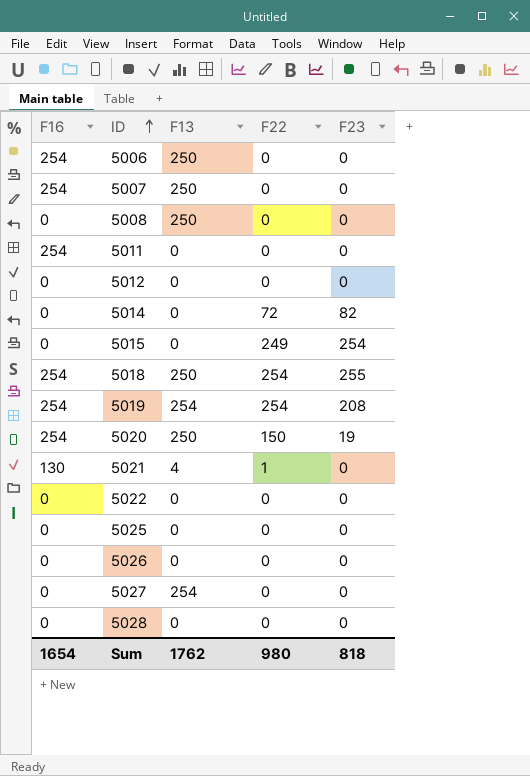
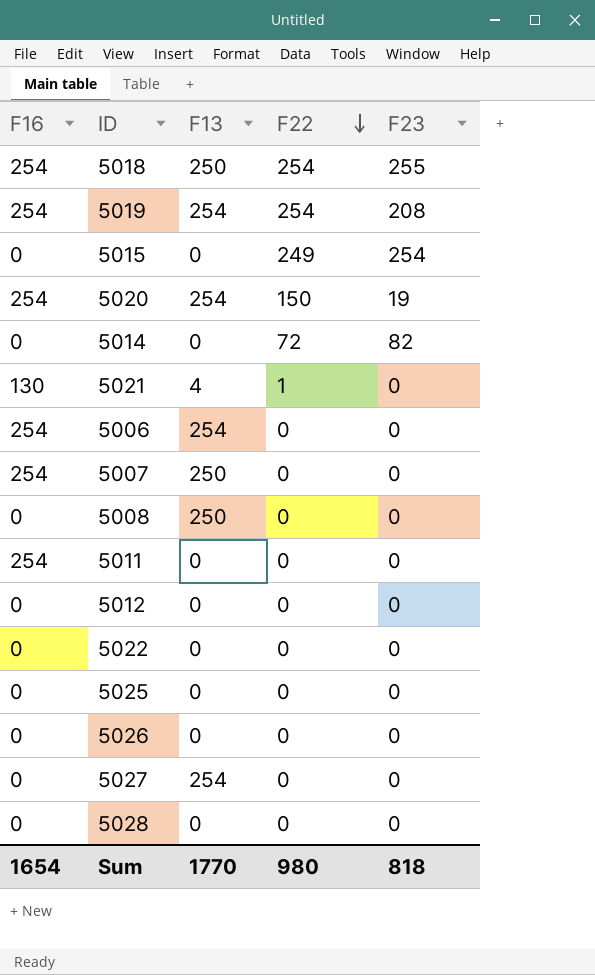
row order: ID ascending -> F22 descending
5020 | F13: 250 -> 254
5006 | F13: 250 -> 254
Sum | F13: 1762 -> 1770

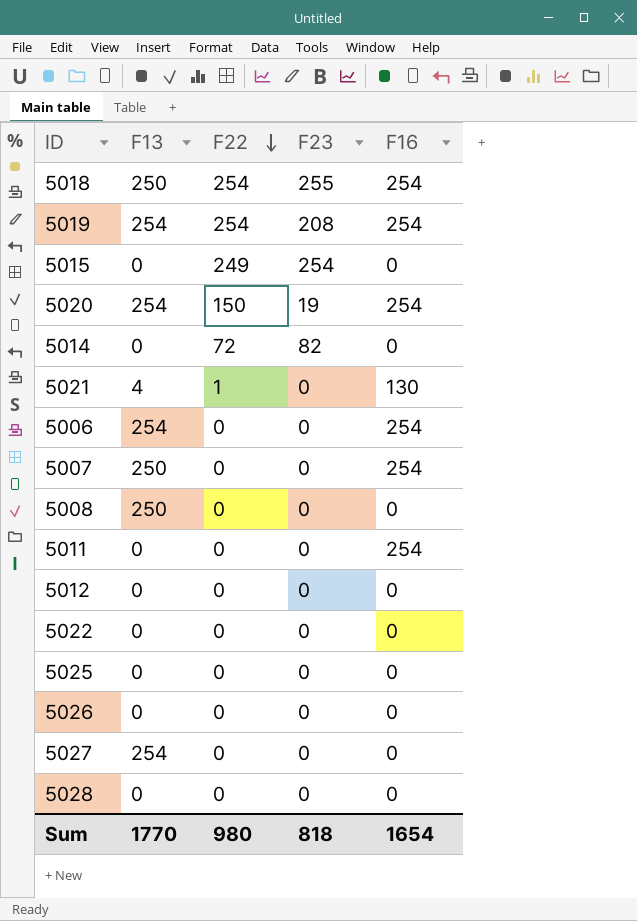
column F16 | position: 1 -> 5

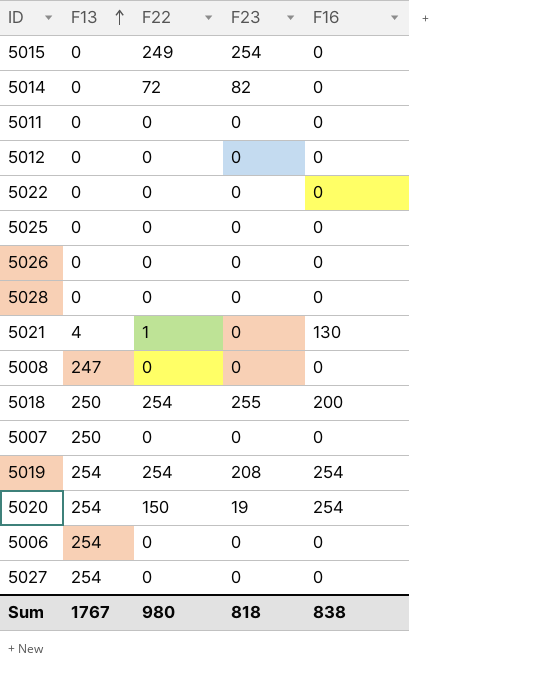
row order: F22 descending -> F13 ascending
5011 | F16: 254 -> 0
5008 | F13: 250 -> 247
5018 | F16: 254 -> 200
5007 | F16: 254 -> 0
5006 | F16: 254 -> 0
Sum | F13: 1770 -> 1767
Sum | F16: 1654 -> 838

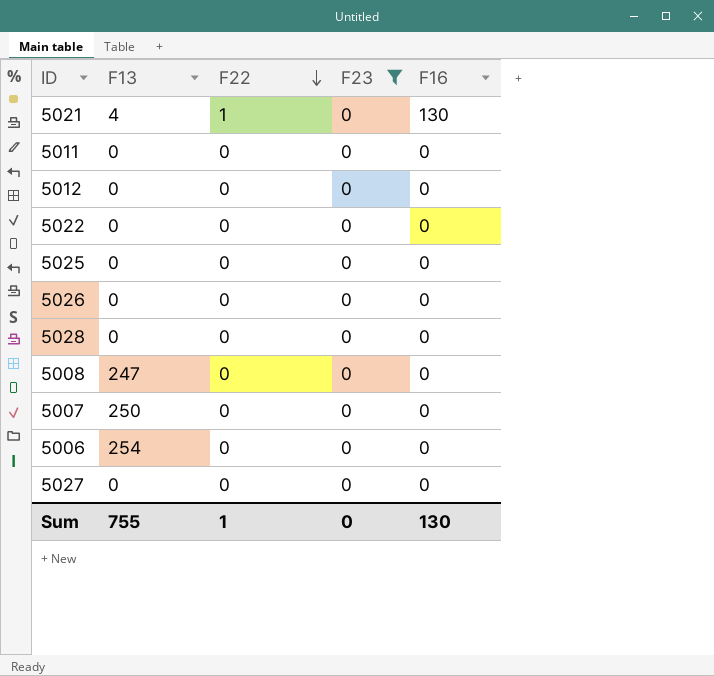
filter: none -> F23 = 0
row order: F13 ascending -> F22 descending
5027 | F13: 254 -> 0
Sum | F13: 1767 -> 755
Sum | F22: 980 -> 1
Sum | F23: 818 -> 0
Sum | F16: 838 -> 130

